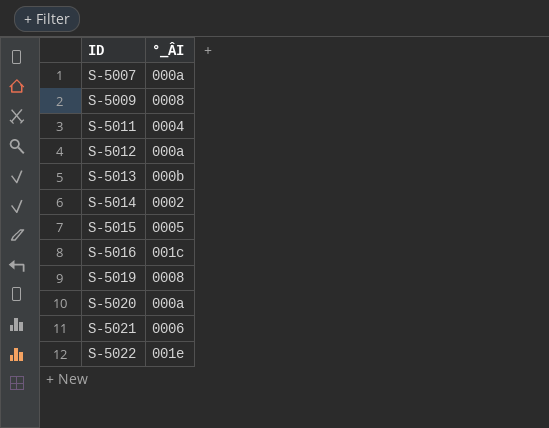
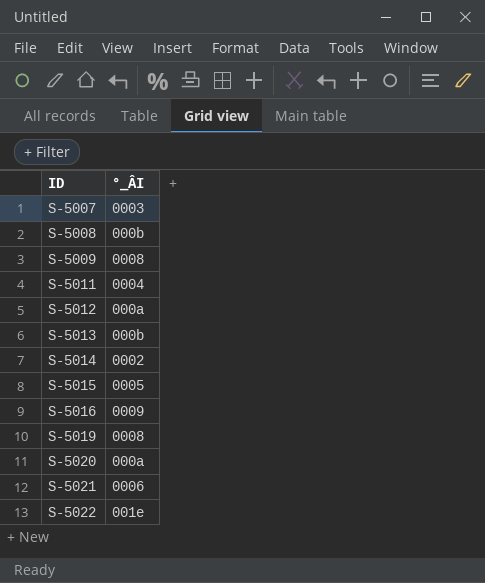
S-5007 | °_ÂI: 000a -> 0003
row S-5008: none -> 000b
S-5016 | °_ÂI: 001c -> 0009

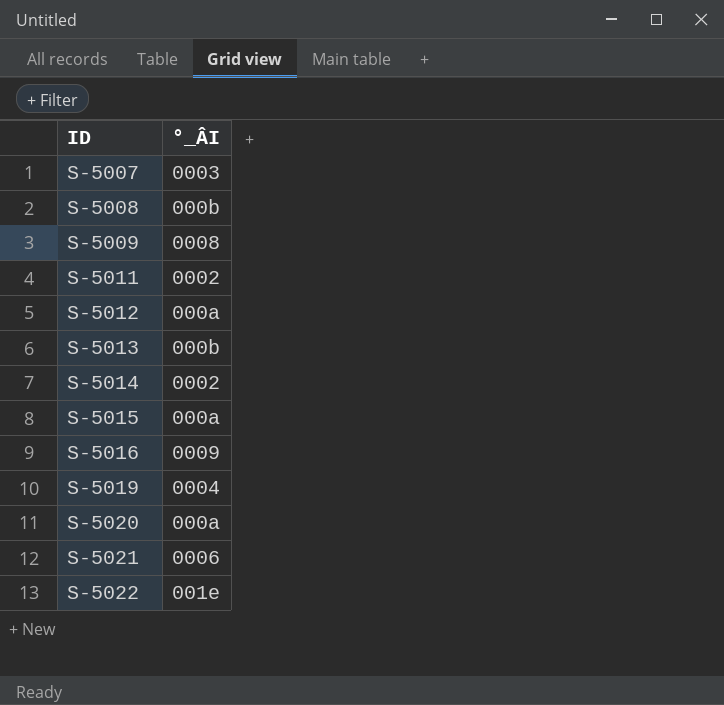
S-5011 | °_ÂI: 0004 -> 0002
S-5015 | °_ÂI: 0005 -> 000a
S-5019 | °_ÂI: 0008 -> 0004

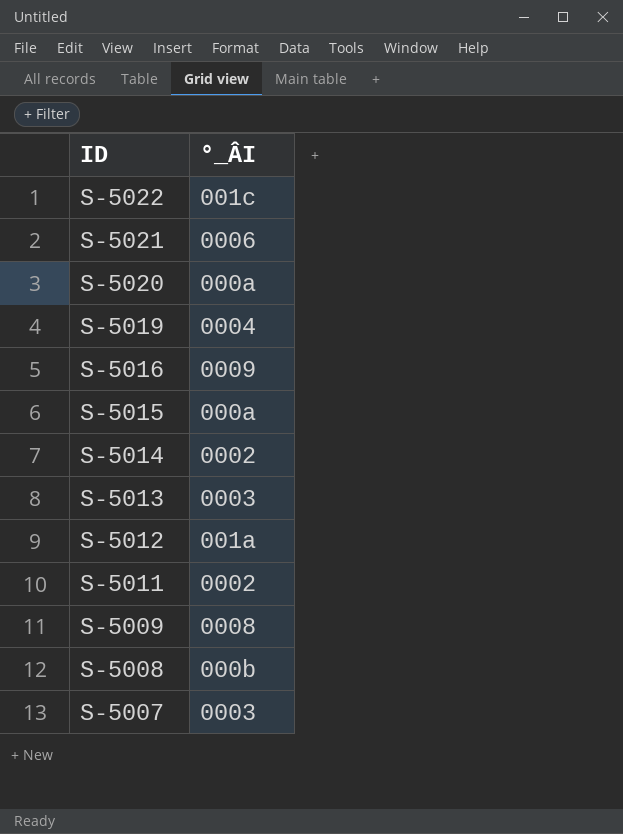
row order: ID ascending -> ID descending
S-5022 | °_ÂI: 001e -> 001c
S-5013 | °_ÂI: 000b -> 0003
S-5012 | °_ÂI: 000a -> 001a

